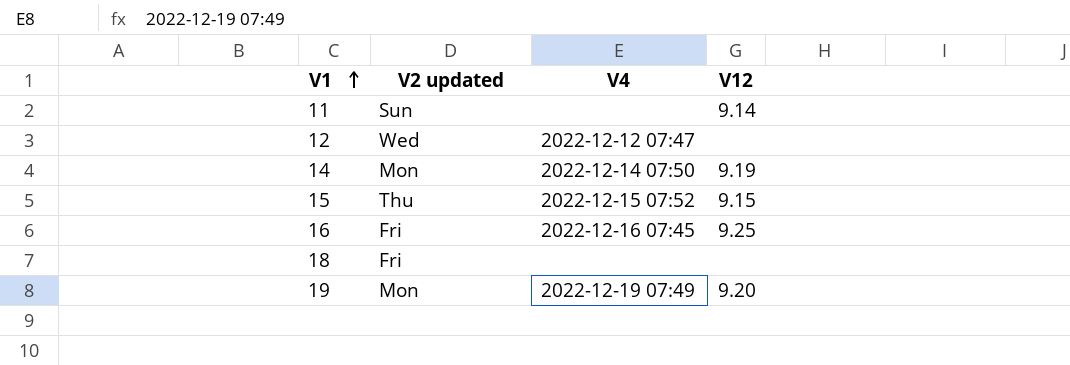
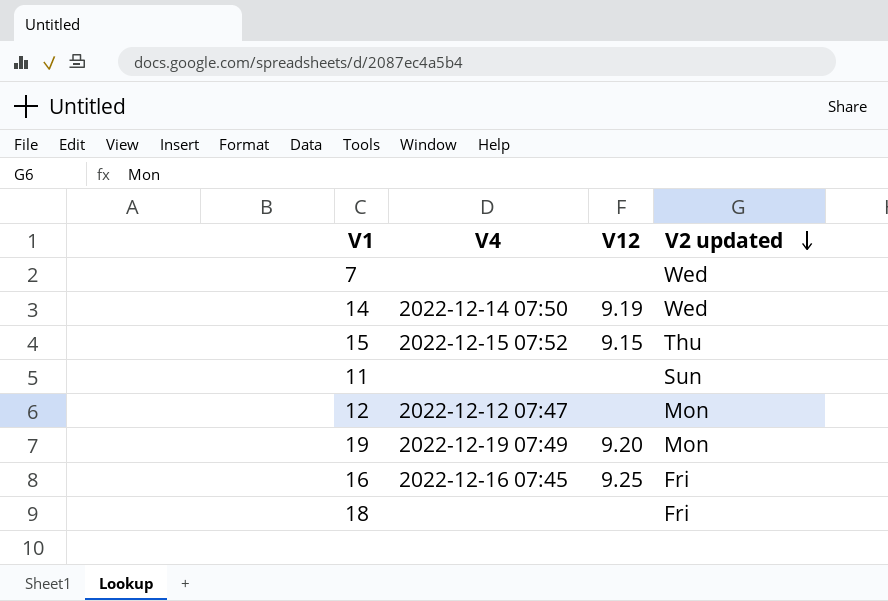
row order: V1 ascending -> V2 updated descending
column V2 updated | position: 2 -> 4
row 7: none -> none | none | Wed
14 | V2 updated: Mon -> Wed
11 | V12: 9.14 -> none
12 | V2 updated: Wed -> Mon

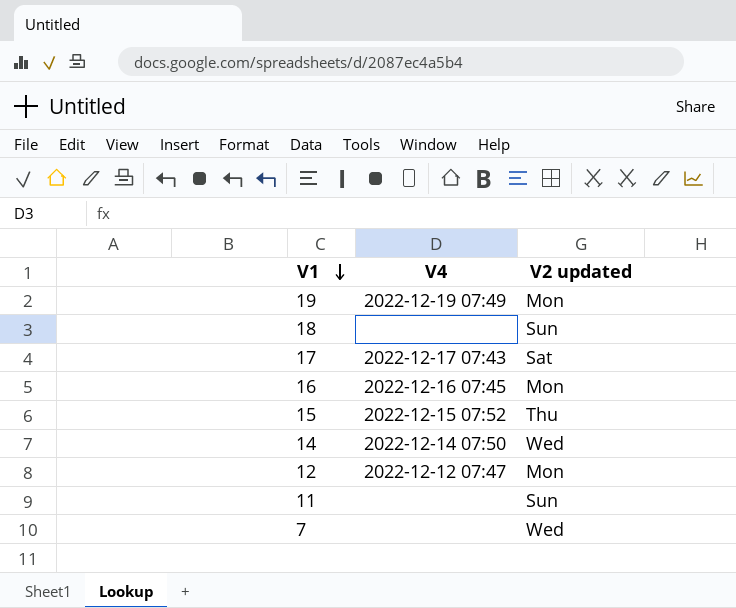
row order: V2 updated descending -> V1 descending
column V12 | position: 3 -> none
18 | V2 updated: Fri -> Sun
row 17: none -> 2022-12-17 07:43 | Sat
16 | V2 updated: Fri -> Mon

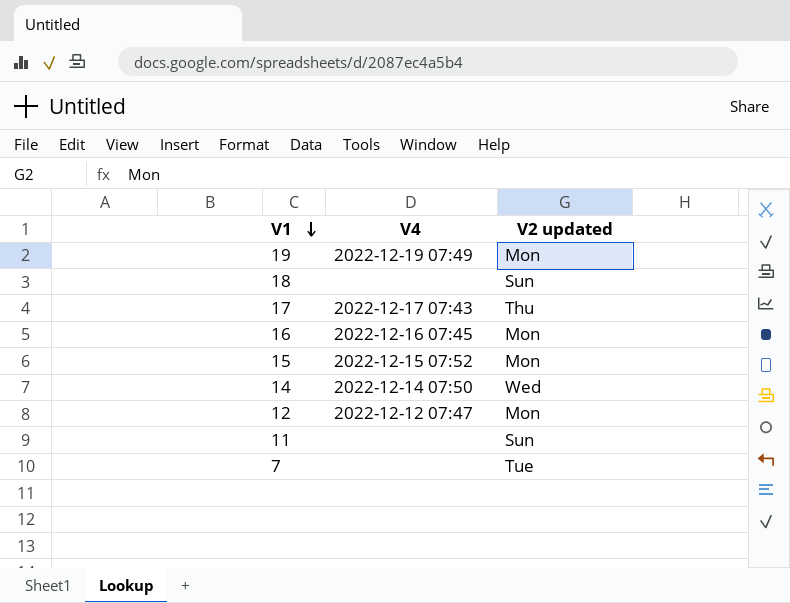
17 | V2 updated: Sat -> Thu
15 | V2 updated: Thu -> Mon
7 | V2 updated: Wed -> Tue

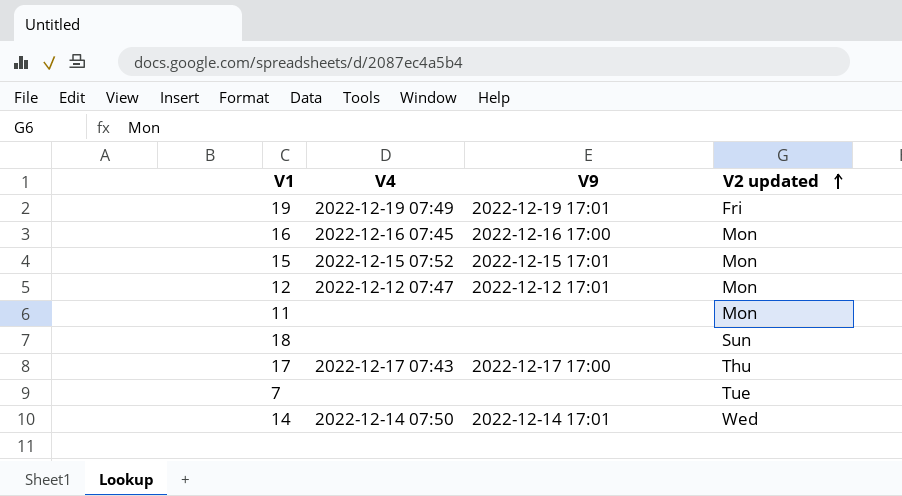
row order: V1 descending -> V2 updated ascending
column V9 | position: none -> 3
19 | V2 updated: Mon -> Fri
11 | V2 updated: Sun -> Mon

